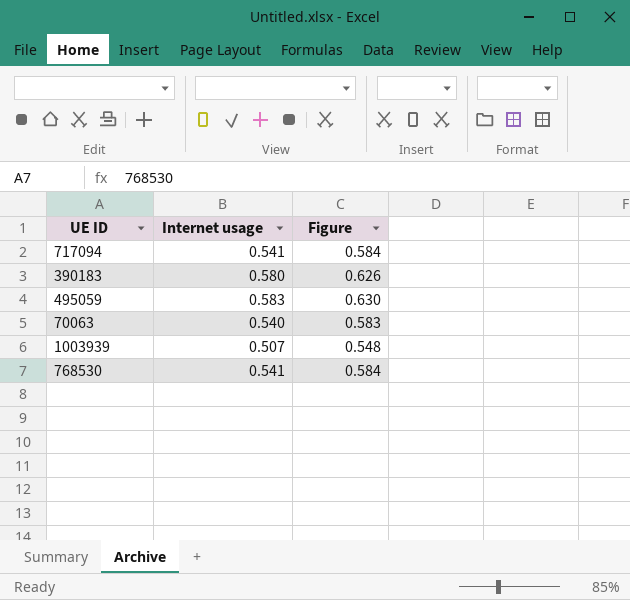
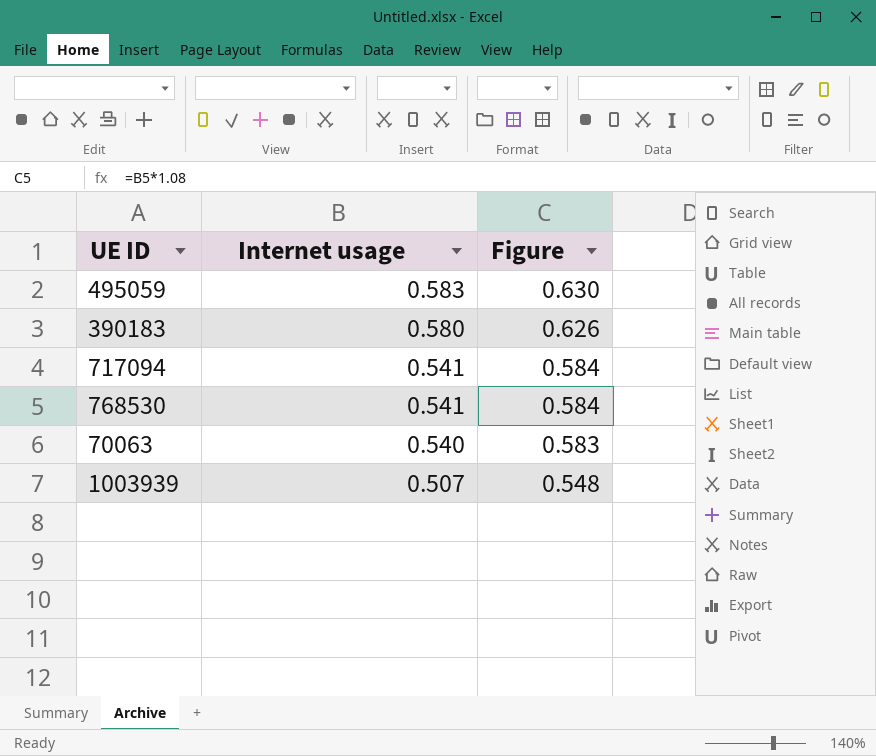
row order: none -> Internet usage descending

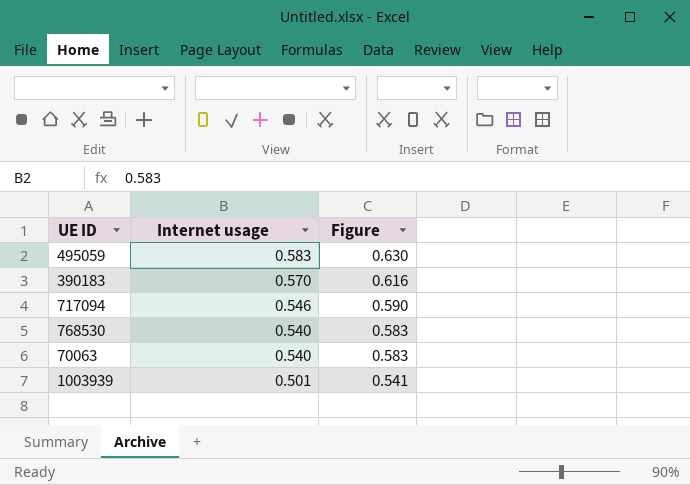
390183 | Internet usage: 0.580 -> 0.570
390183 | Figure: 0.626 -> 0.616
717094 | Internet usage: 0.541 -> 0.546
717094 | Figure: 0.584 -> 0.590
768530 | Internet usage: 0.541 -> 0.540
768530 | Figure: 0.584 -> 0.583
1003939 | Internet usage: 0.507 -> 0.501
1003939 | Figure: 0.548 -> 0.541

